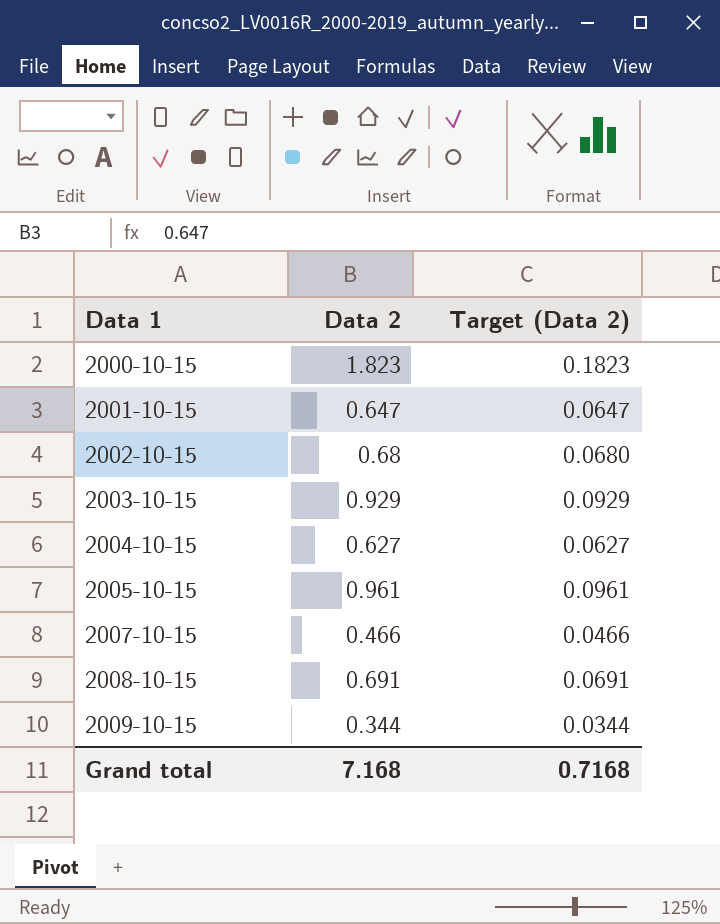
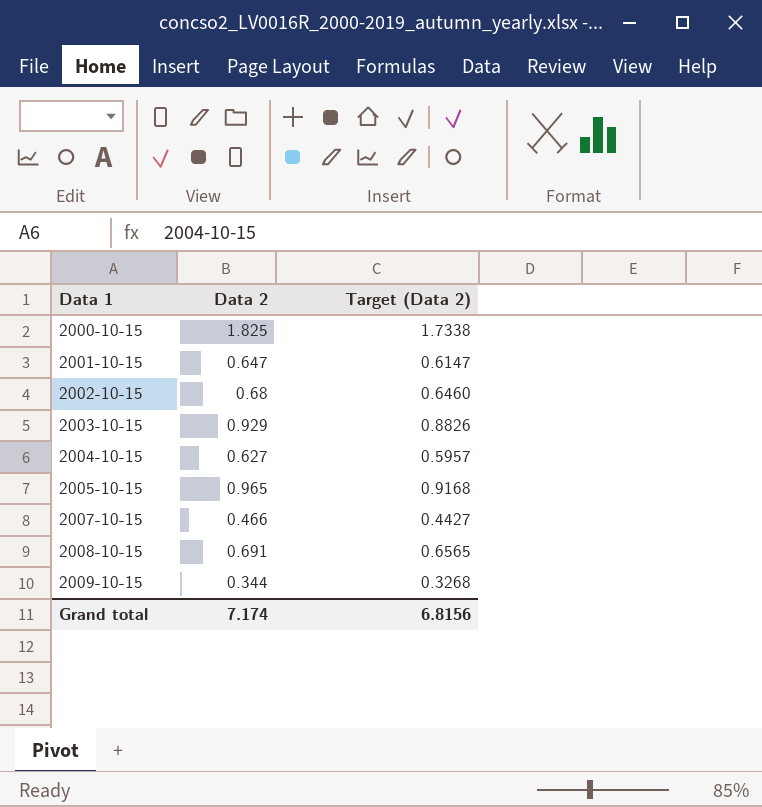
column Target (Data 2) | formula: [Data 2] * 0.1 -> [Data 2] * 0.95
2000-10-15 | Data 2: 1.823 -> 1.825
2005-10-15 | Data 2: 0.961 -> 0.965
Grand total | Data 2: 7.168 -> 7.174
Grand total | Target (Data 2): 0.7168 -> 6.8156

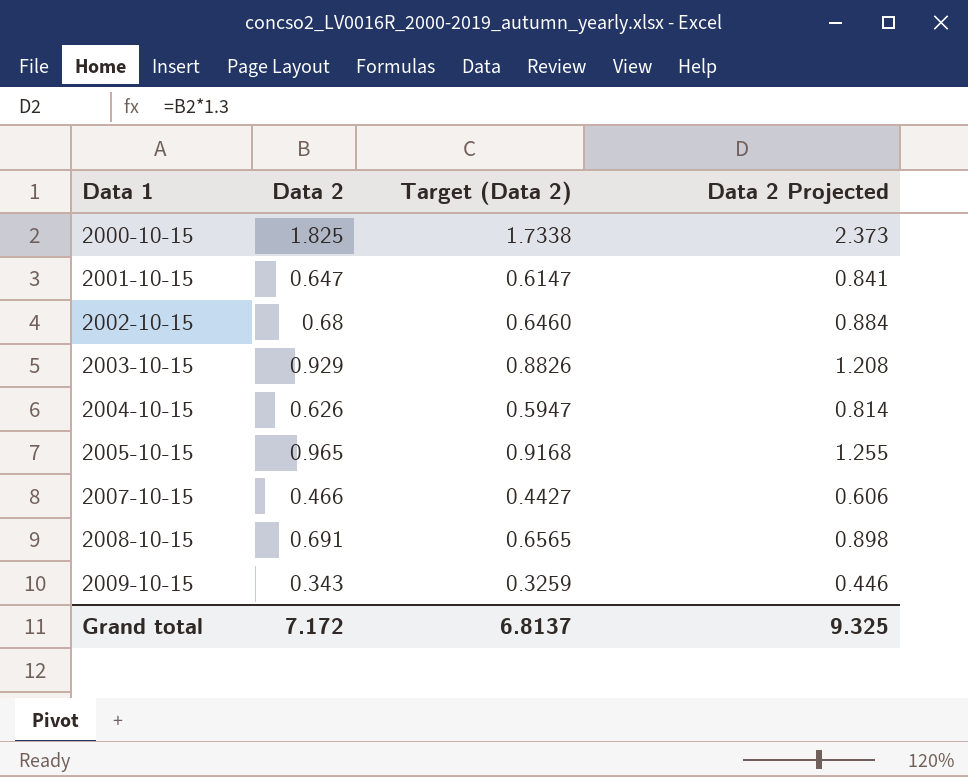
column Data 2 Projected | formula: none -> [Data 2] * 1.3
2004-10-15 | Data 2: 0.627 -> 0.626
2004-10-15 | Target (Data 2): 0.5957 -> 0.5947
2009-10-15 | Data 2: 0.344 -> 0.343
2009-10-15 | Target (Data 2): 0.3268 -> 0.3259
Grand total | Data 2: 7.174 -> 7.172
Grand total | Target (Data 2): 6.8156 -> 6.8137

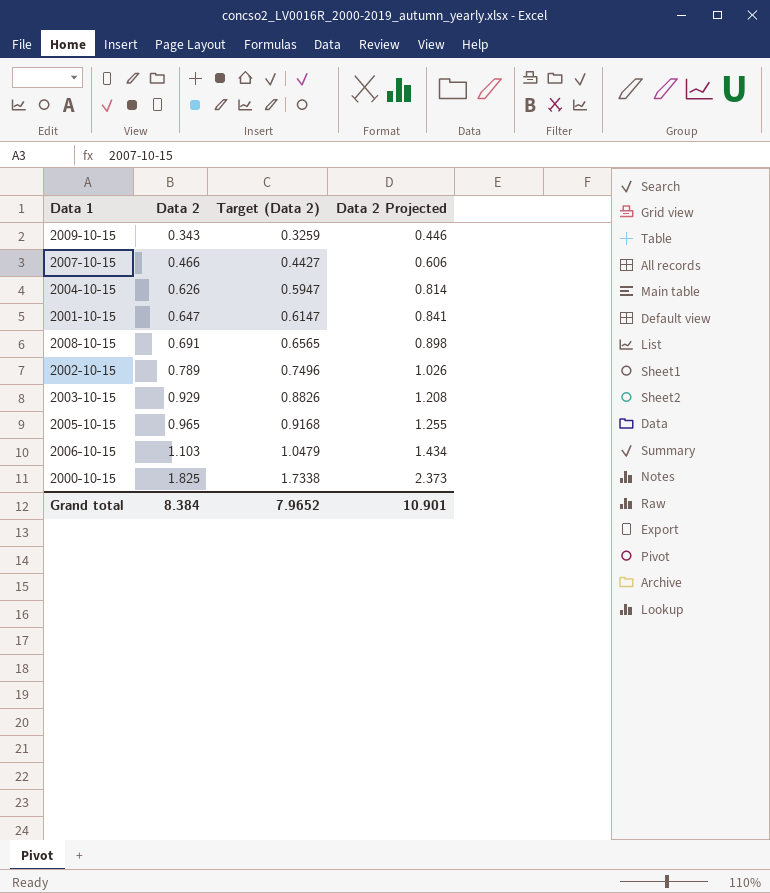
row order: Data 1 ascending -> Data 2 ascending
2002-10-15 | Data 2: 0.68 -> 0.789
2002-10-15 | Target (Data 2): 0.6460 -> 0.7496
2002-10-15 | Data 2 Projected: 0.884 -> 1.026
row 2006-10-15: none -> 1.103 | 1.0479 | 1.434
Grand total | Data 2: 7.172 -> 8.384
Grand total | Target (Data 2): 6.8137 -> 7.9652
Grand total | Data 2 Projected: 9.325 -> 10.901

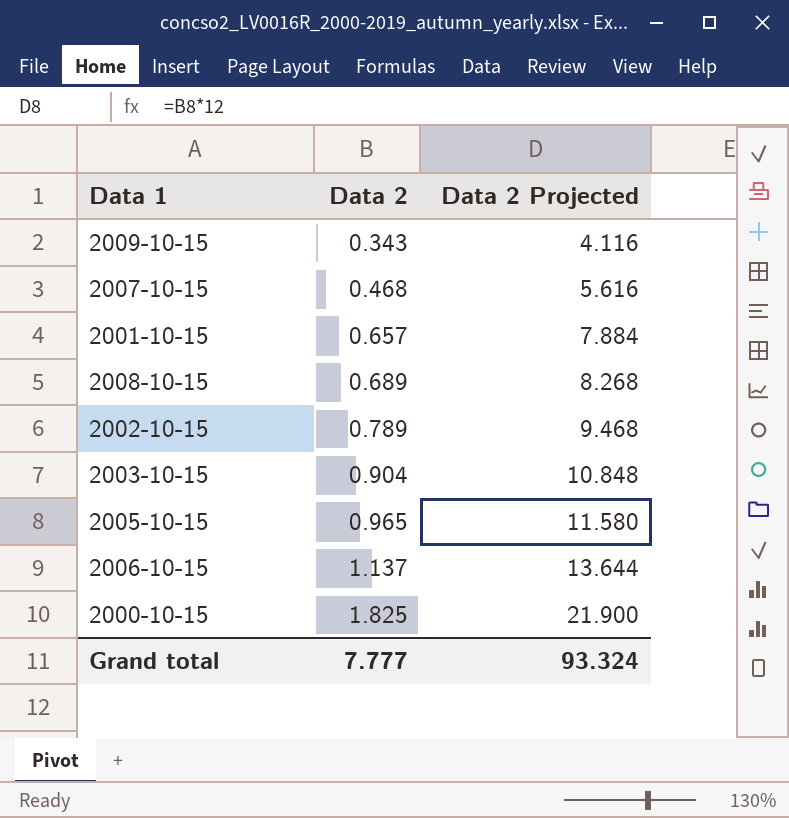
column Target (Data 2) | formula: [Data 2] * 0.95 -> none
column Data 2 Projected | formula: [Data 2] * 1.3 -> [Data 2] * 12
row 2004-10-15: 0.626 | 0.5947 | 0.814 -> none
2007-10-15 | Data 2: 0.466 -> 0.468
2001-10-15 | Data 2: 0.647 -> 0.657
2008-10-15 | Data 2: 0.691 -> 0.689
2003-10-15 | Data 2: 0.929 -> 0.904
2006-10-15 | Data 2: 1.103 -> 1.137
Grand total | Data 2: 8.384 -> 7.777
Grand total | Data 2 Projected: 10.901 -> 93.324

